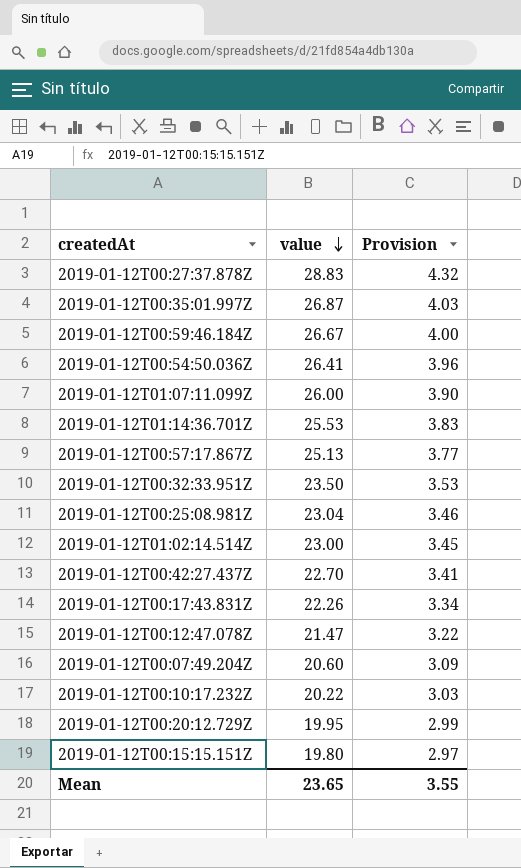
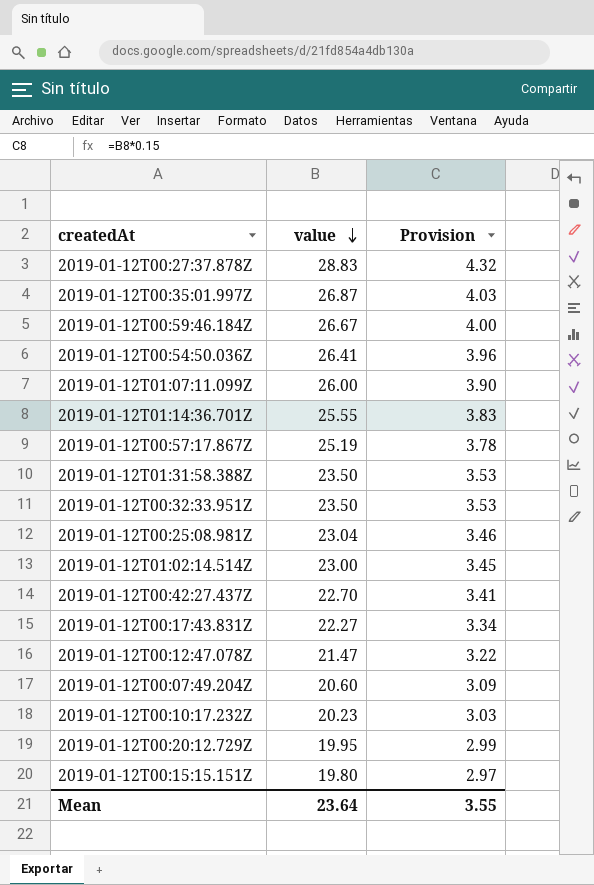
2019-01-12T01:14:36.701Z | value: 25.53 -> 25.55
2019-01-12T00:57:17.867Z | value: 25.13 -> 25.19
2019-01-12T00:57:17.867Z | Provision: 3.77 -> 3.78
row 2019-01-12T01:31:58.388Z: none -> 23.50 | 3.53
2019-01-12T00:17:43.831Z | value: 22.26 -> 22.27
2019-01-12T00:10:17.232Z | value: 20.22 -> 20.23
Mean | value: 23.65 -> 23.64

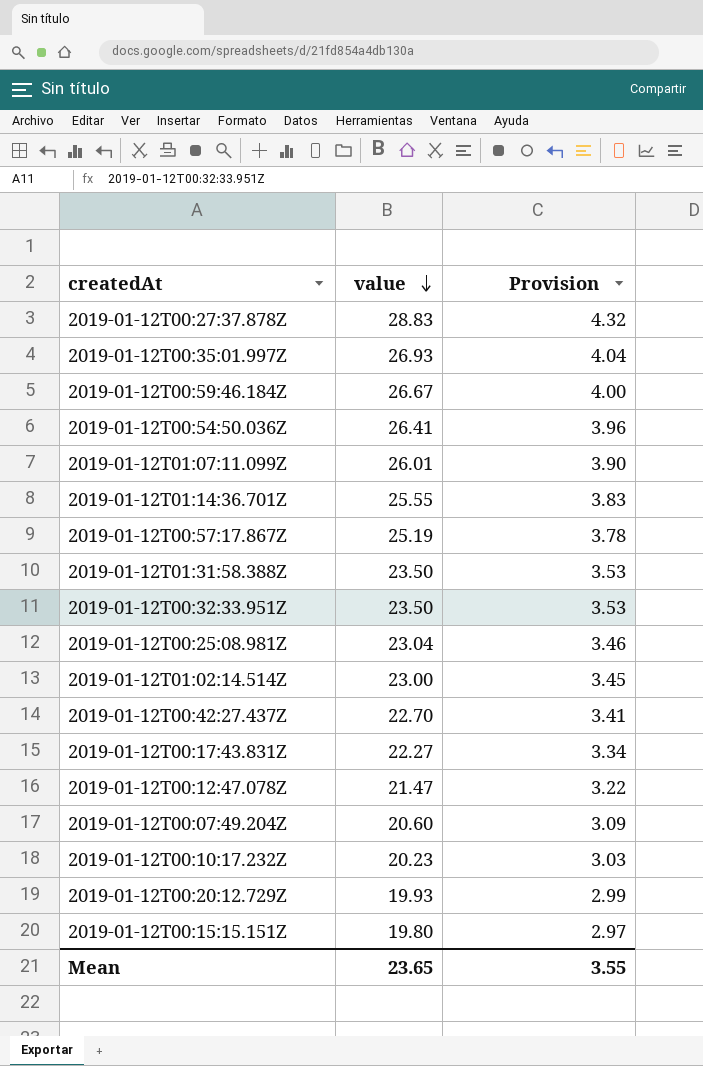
2019-01-12T00:35:01.997Z | value: 26.87 -> 26.93
2019-01-12T00:35:01.997Z | Provision: 4.03 -> 4.04
2019-01-12T01:07:11.099Z | value: 26.00 -> 26.01
2019-01-12T00:20:12.729Z | value: 19.95 -> 19.93
Mean | value: 23.64 -> 23.65

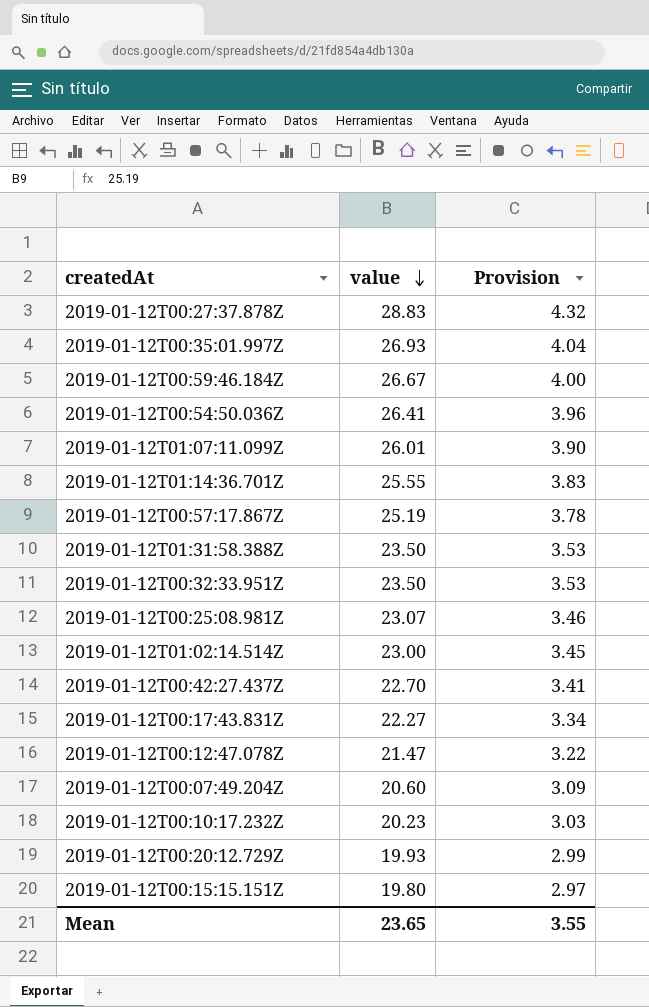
2019-01-12T00:25:08.981Z | value: 23.04 -> 23.07

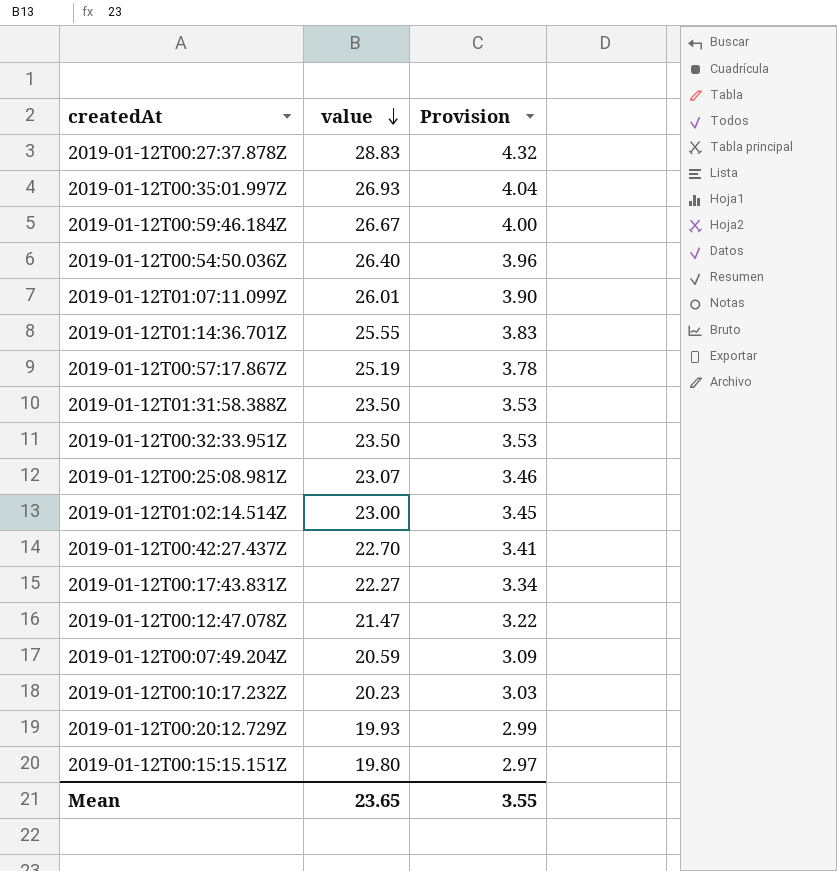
2019-01-12T00:54:50.036Z | value: 26.41 -> 26.40
2019-01-12T00:07:49.204Z | value: 20.60 -> 20.59

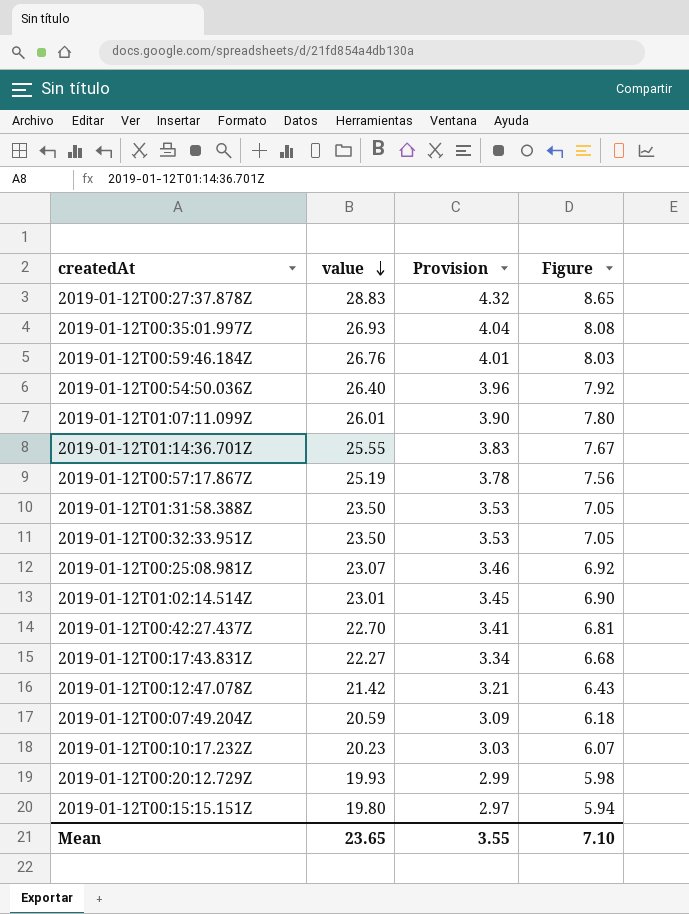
column Figure | formula: none -> [value] * 0.3
2019-01-12T00:59:46.184Z | value: 26.67 -> 26.76
2019-01-12T00:59:46.184Z | Provision: 4.00 -> 4.01
2019-01-12T01:02:14.514Z | value: 23.00 -> 23.01
2019-01-12T00:12:47.078Z | value: 21.47 -> 21.42
2019-01-12T00:12:47.078Z | Provision: 3.22 -> 3.21

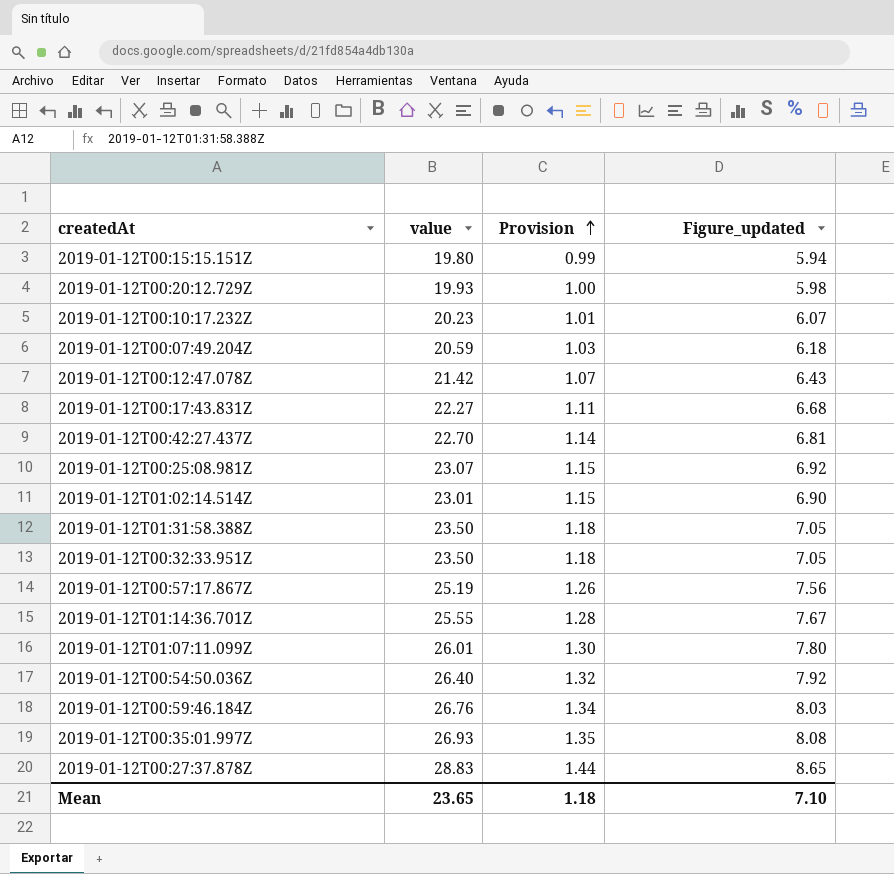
row order: value descending -> Provision ascending
column Provision | formula: [value] * 0.15 -> [value] * 0.05
column name: Figure -> Figure_updated
Mean | Provision: 3.55 -> 1.18

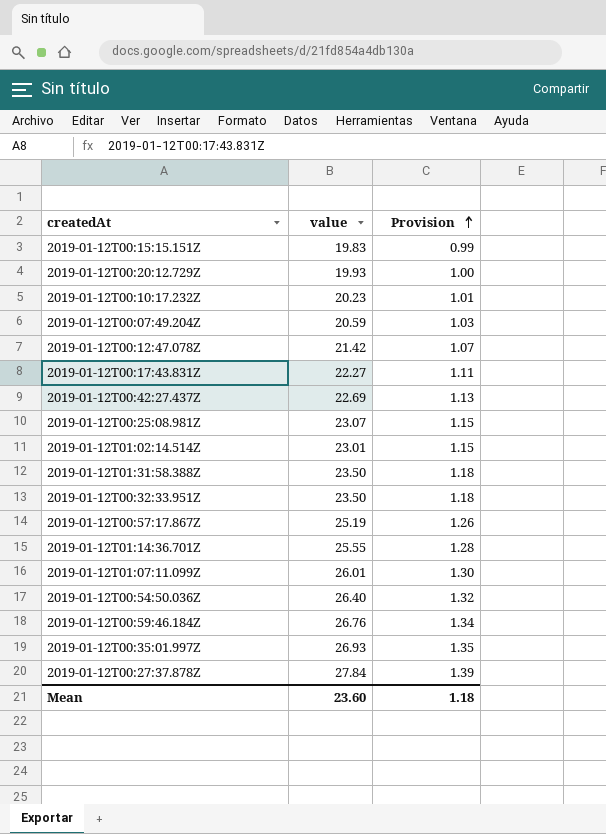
column Figure_updated | formula: [value] * 0.3 -> none
2019-01-12T00:15:15.151Z | value: 19.80 -> 19.83
2019-01-12T00:42:27.437Z | value: 22.70 -> 22.69
2019-01-12T00:42:27.437Z | Provision: 1.14 -> 1.13
2019-01-12T00:27:37.878Z | value: 28.83 -> 27.84
2019-01-12T00:27:37.878Z | Provision: 1.44 -> 1.39
Mean | value: 23.65 -> 23.60

